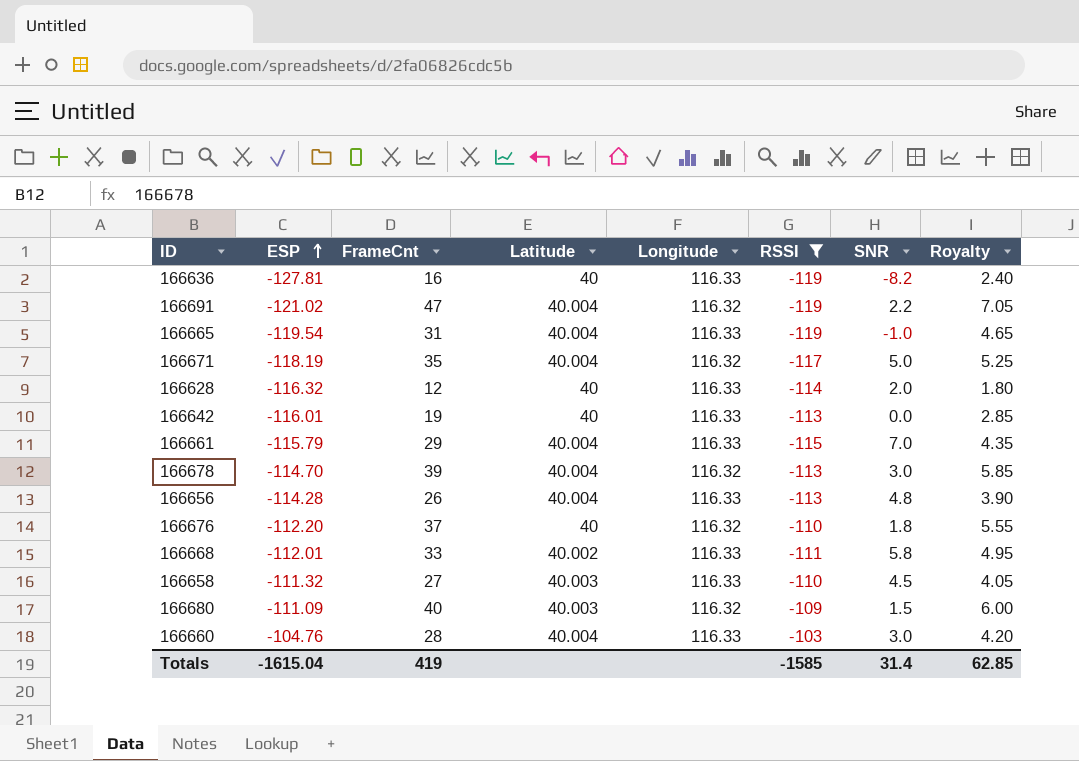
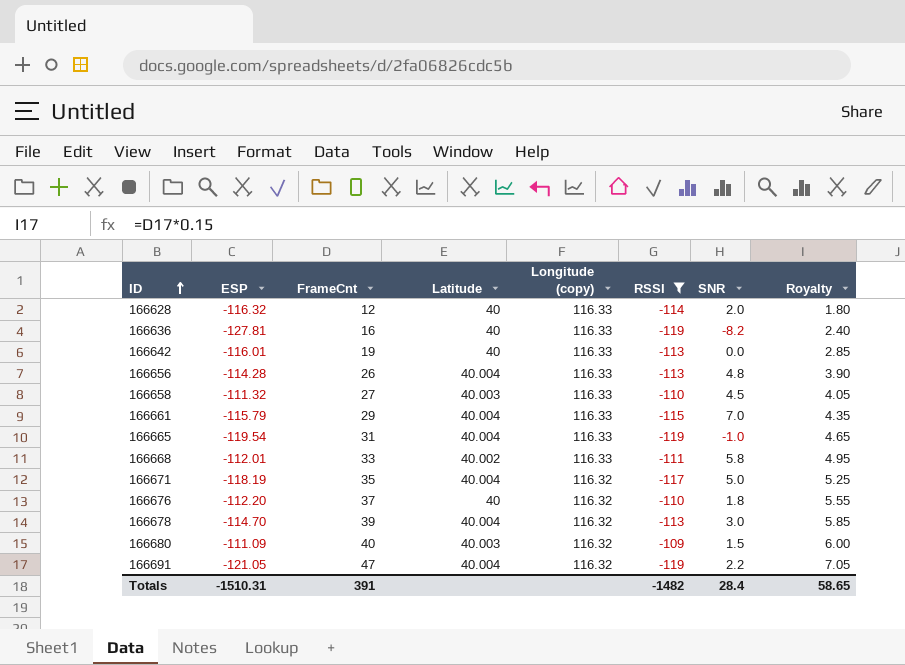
row order: ESP ascending -> ID ascending
column name: Longitude -> Longitude (copy)
row 166660: -104.76 | 28 | 40.004 | 116.33 | -103 | 3.0 | 4.20 -> none
166691 | ESP: -121.02 -> -121.05
Totals | ESP: -1615.04 -> -1510.31
Totals | FrameCnt: 419 -> 391
Totals | RSSI: -1585 -> -1482
Totals | SNR: 31.4 -> 28.4
Totals | Royalty: 62.85 -> 58.65

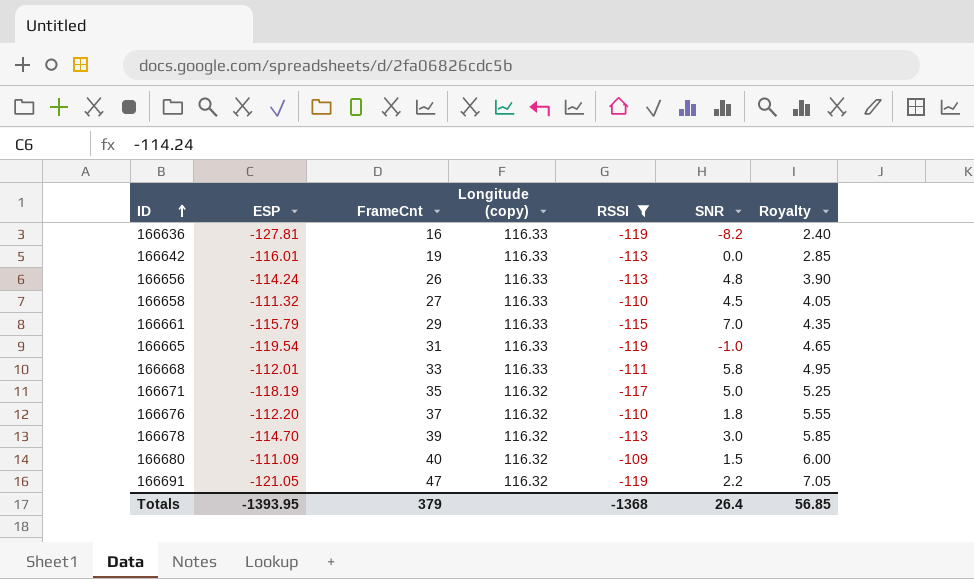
column Latitude | position: 4 -> none
row 166628: -116.32 | 12 | 40 | 116.33 | -114 | 2.0 | 1.80 -> none
166656 | ESP: -114.28 -> -114.24
Totals | ESP: -1510.31 -> -1393.95
Totals | FrameCnt: 391 -> 379
Totals | RSSI: -1482 -> -1368
Totals | SNR: 28.4 -> 26.4
Totals | Royalty: 58.65 -> 56.85

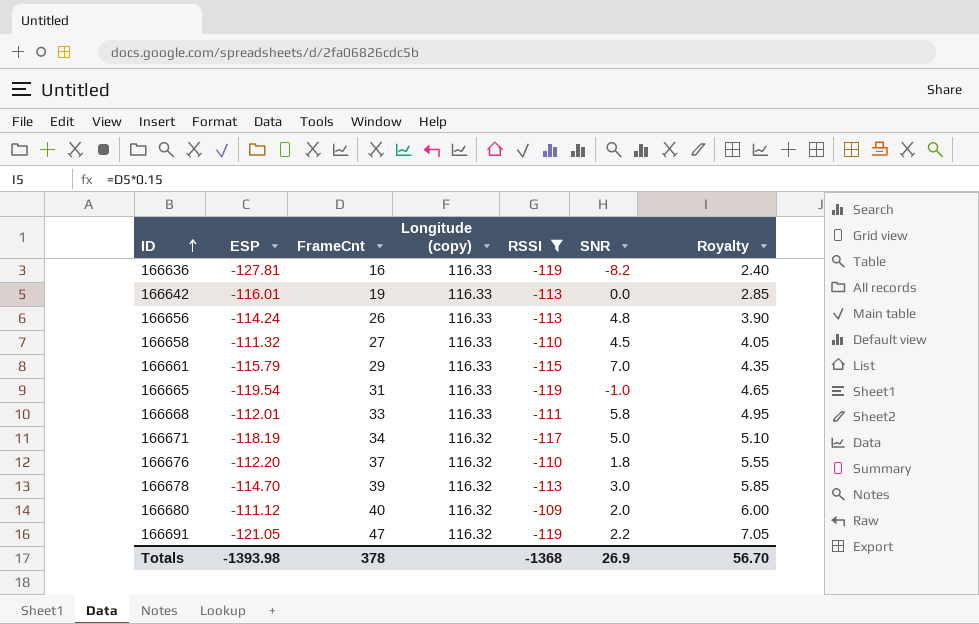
166671 | FrameCnt: 35 -> 34
166671 | Royalty: 5.25 -> 5.10
166680 | ESP: -111.09 -> -111.12
166680 | SNR: 1.5 -> 2.0
Totals | ESP: -1393.95 -> -1393.98
Totals | FrameCnt: 379 -> 378
Totals | SNR: 26.4 -> 26.9
Totals | Royalty: 56.85 -> 56.70

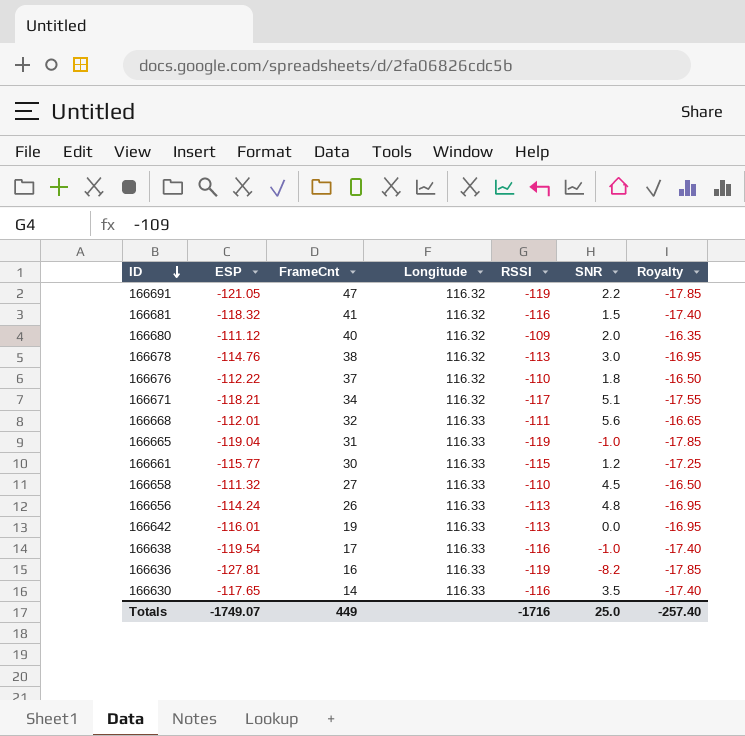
filter: RSSI != -116 -> none
row order: ID ascending -> ID descending
column name: Longitude (copy) -> Longitude
column Royalty | formula: [FrameCnt] * 0.15 -> [RSSI] * 0.15
166678 | ESP: -114.70 -> -114.76
166678 | FrameCnt: 39 -> 38
166676 | ESP: -112.20 -> -112.22
166671 | ESP: -118.19 -> -118.21
166671 | SNR: 5.0 -> 5.1
166668 | FrameCnt: 33 -> 32
166668 | SNR: 5.8 -> 5.6
166665 | ESP: -119.54 -> -119.04
166661 | ESP: -115.79 -> -115.77
166661 | FrameCnt: 29 -> 30
166661 | SNR: 7.0 -> 1.2
Totals | ESP: -1393.98 -> -1749.07
Totals | FrameCnt: 378 -> 449
Totals | RSSI: -1368 -> -1716
Totals | SNR: 26.9 -> 25.0
Totals | Royalty: 56.70 -> -257.40

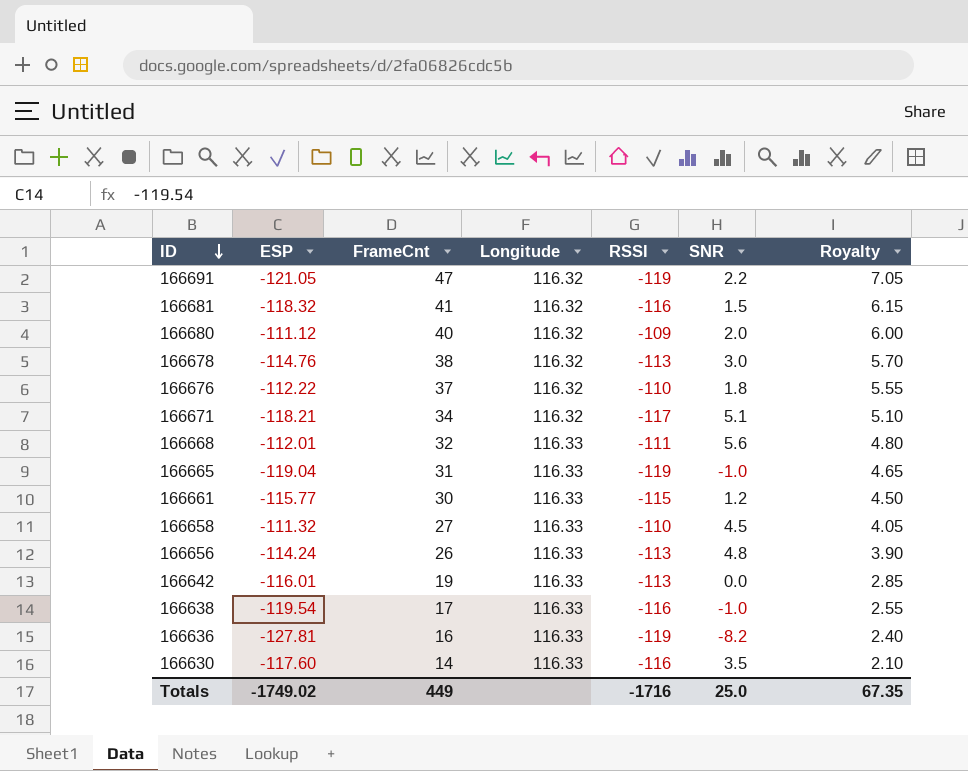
column Royalty | formula: [RSSI] * 0.15 -> [FrameCnt] * 0.15
166630 | ESP: -117.65 -> -117.60
Totals | ESP: -1749.07 -> -1749.02
Totals | Royalty: -257.40 -> 67.35

